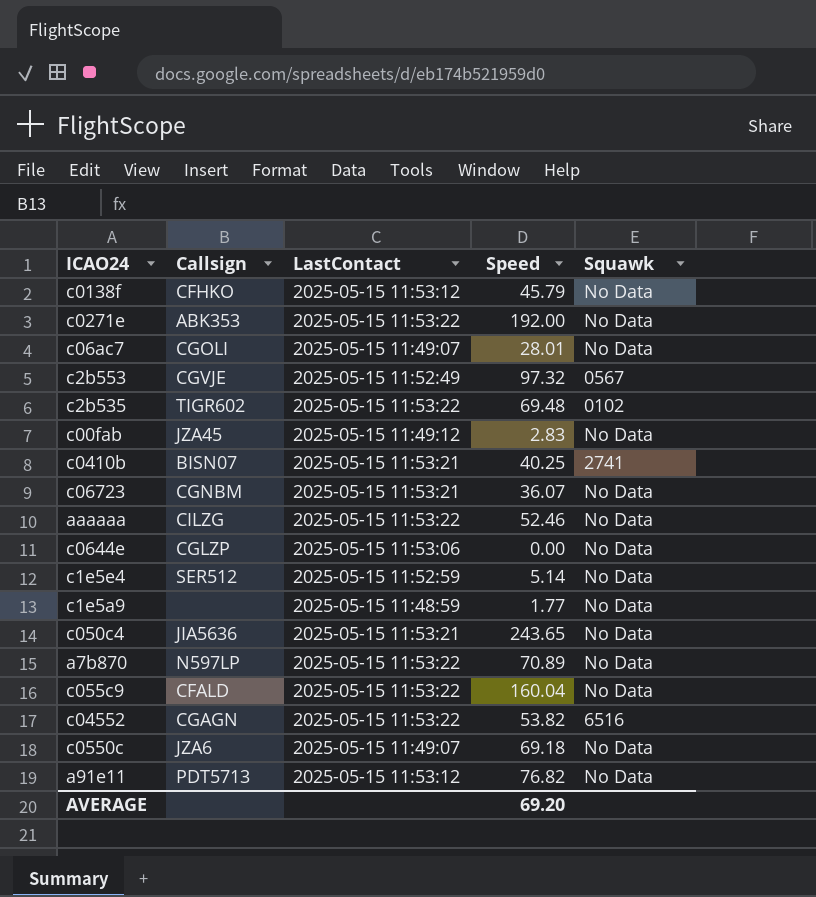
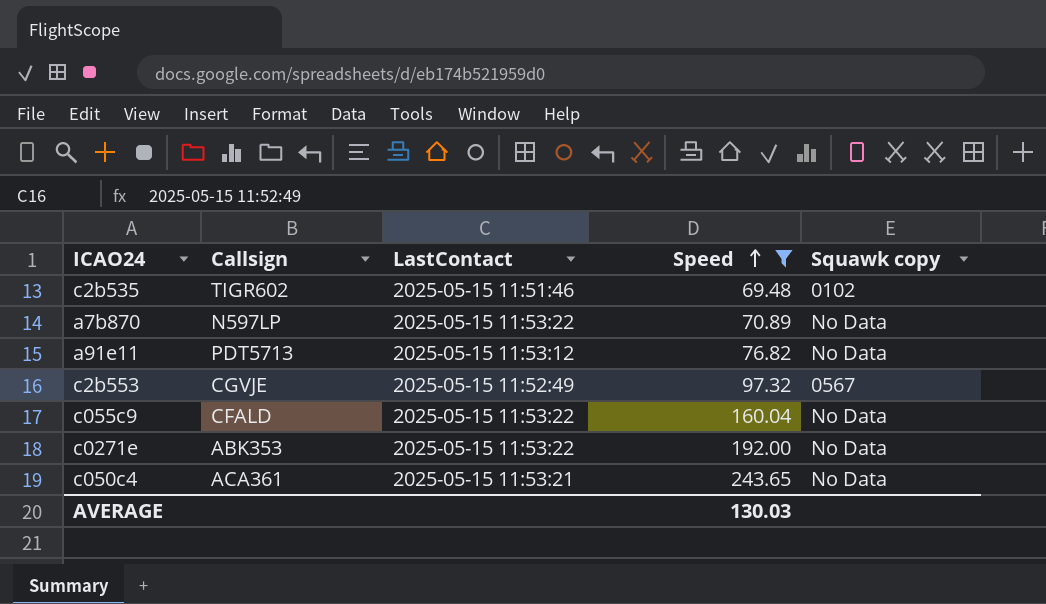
filter: none -> Speed >= 69.48
row order: none -> Speed ascending
column name: Squawk -> Squawk copy
c2b535 | LastContact: 2025-05-15 11:53:22 -> 2025-05-15 11:51:46
c050c4 | Callsign: JIA5636 -> ACA361
AVERAGE | Speed: 69.20 -> 130.03

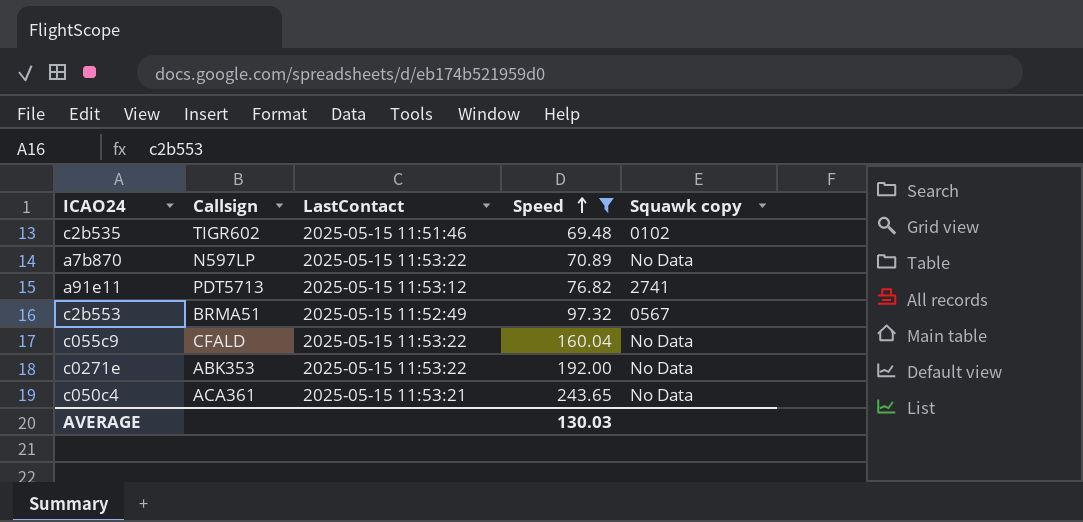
a91e11 | Squawk copy: No Data -> 2741
c2b553 | Callsign: CGVJE -> BRMA51

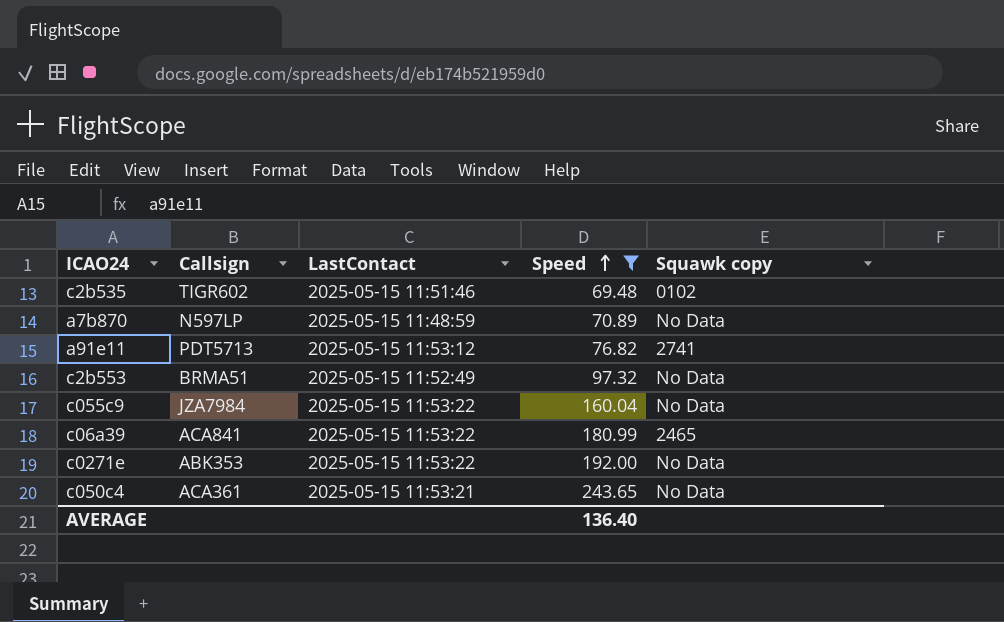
a7b870 | LastContact: 2025-05-15 11:53:22 -> 2025-05-15 11:48:59
c2b553 | Squawk copy: 0567 -> No Data
c055c9 | Callsign: CFALD -> JZA7984
row c06a39: none -> ACA841 | 2025-05-15 11:53:22 | 180.99 | 2465
AVERAGE | Speed: 130.03 -> 136.40

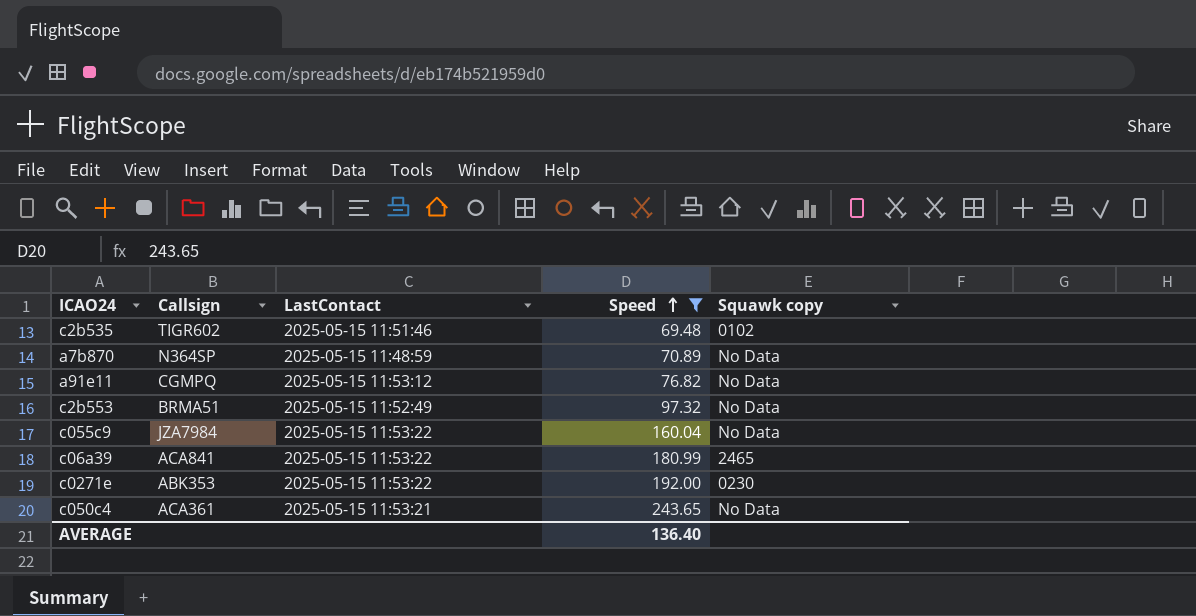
a7b870 | Callsign: N597LP -> N364SP
a91e11 | Callsign: PDT5713 -> CGMPQ
a91e11 | Squawk copy: 2741 -> No Data
c0271e | Squawk copy: No Data -> 0230

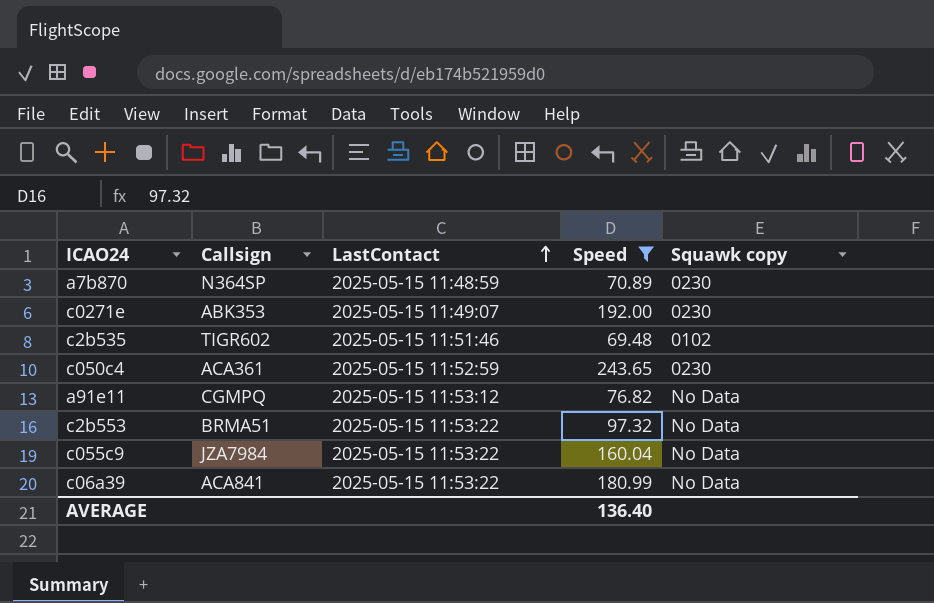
row order: Speed ascending -> LastContact ascending
a7b870 | Squawk copy: No Data -> 0230
c0271e | LastContact: 2025-05-15 11:53:22 -> 2025-05-15 11:49:07
c050c4 | LastContact: 2025-05-15 11:53:21 -> 2025-05-15 11:52:59
c050c4 | Squawk copy: No Data -> 0230
c2b553 | LastContact: 2025-05-15 11:52:49 -> 2025-05-15 11:53:22
c06a39 | Squawk copy: 2465 -> No Data

